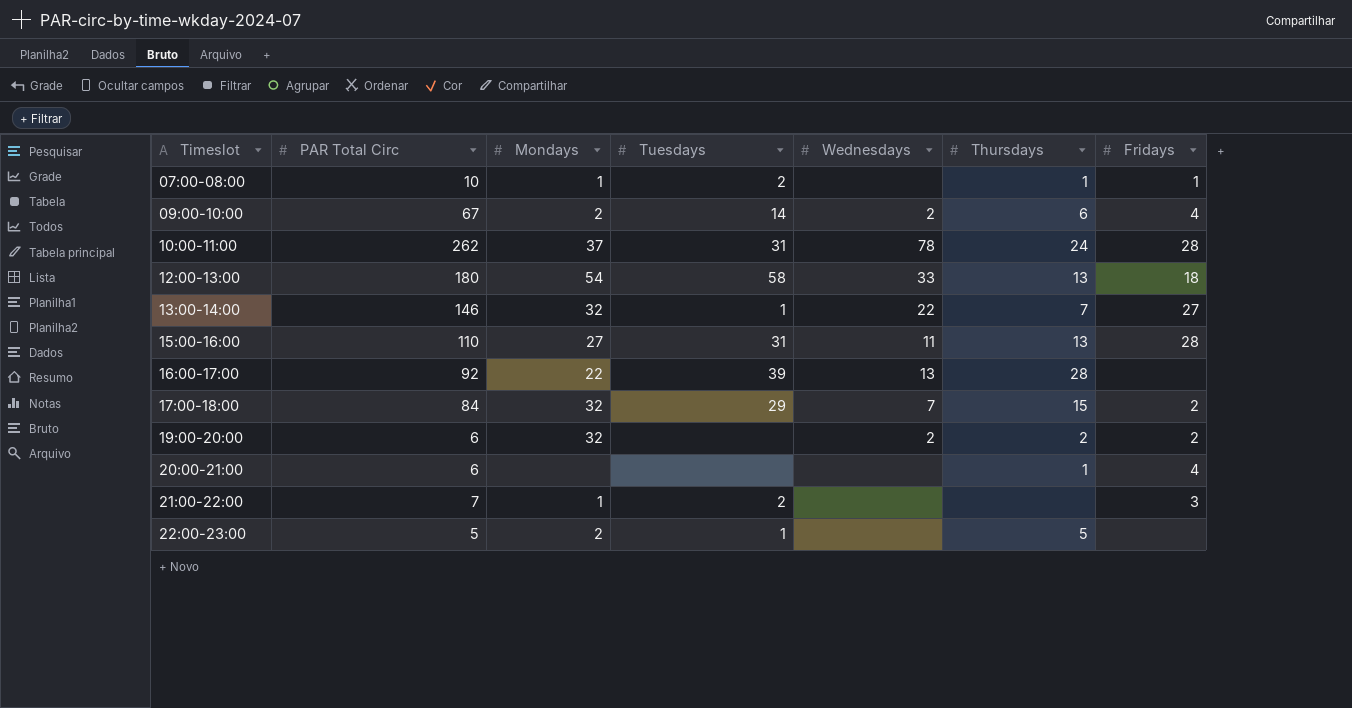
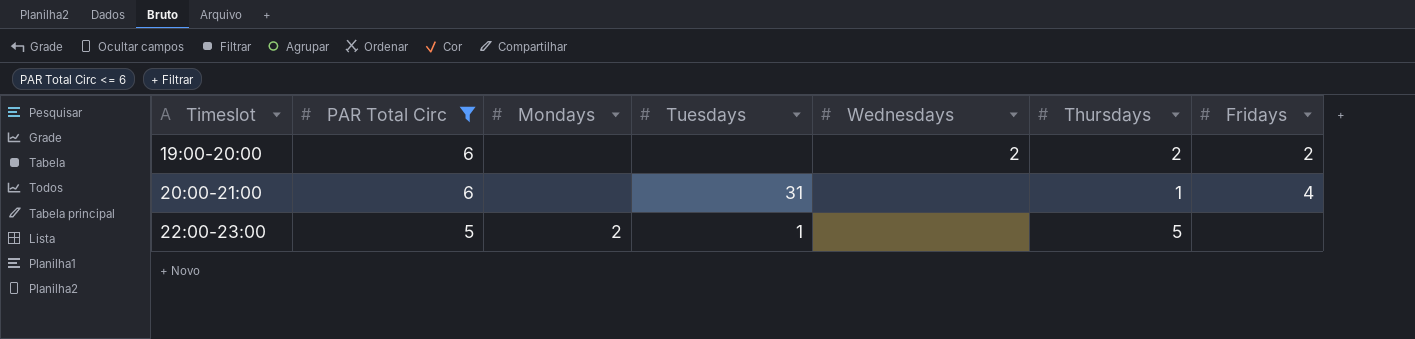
filter: none -> PAR Total Circ <= 6
19:00-20:00 | Mondays: 32 -> none
20:00-21:00 | Tuesdays: none -> 31

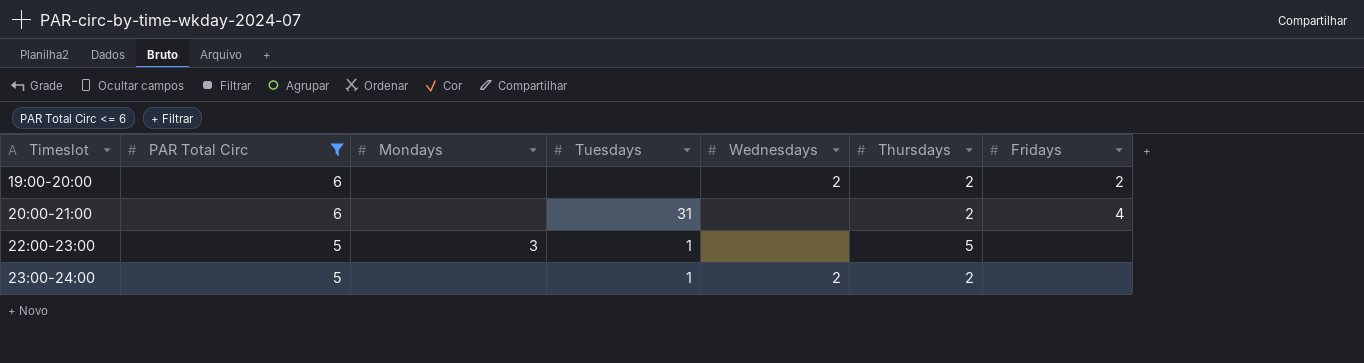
20:00-21:00 | Thursdays: 1 -> 2
22:00-23:00 | Mondays: 2 -> 3
row 23:00-24:00: none -> 5 | none | 1 | 2 | 2 | none

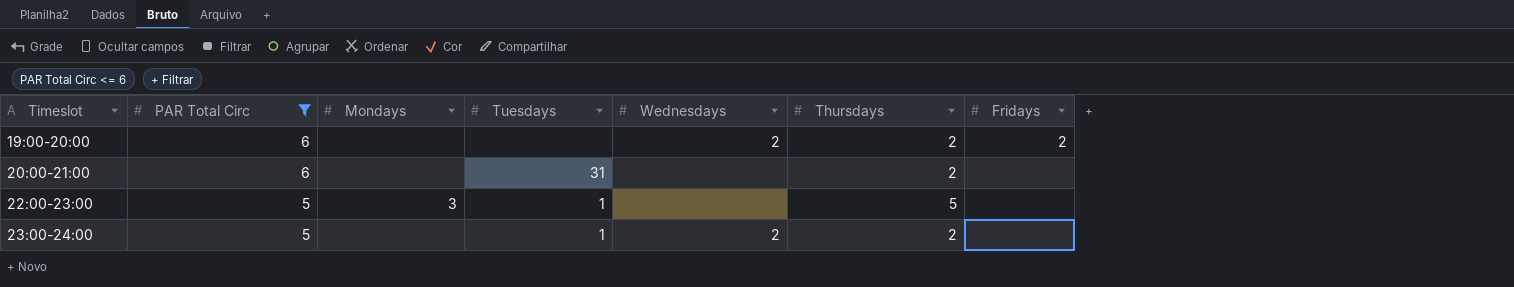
20:00-21:00 | Fridays: 4 -> none

